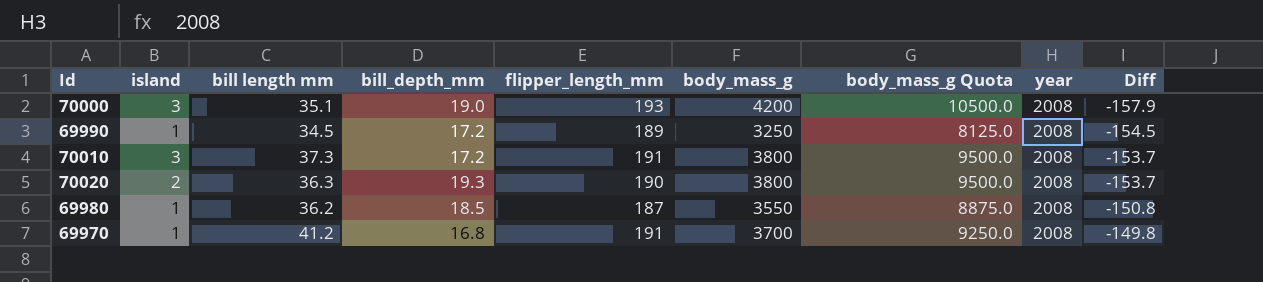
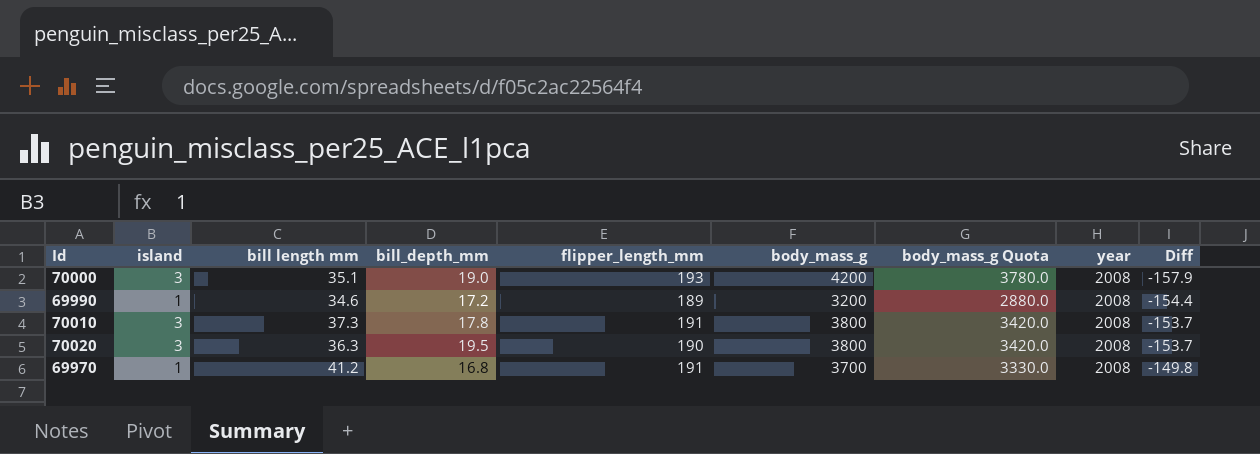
column body_mass_g Quota | formula: [body_mass_g] * 2.5 -> [body_mass_g] * 0.9
row 69980: 1 | 36.2 | 18.5 | 187 | 3550 | 8875.0 | 2008 | -150.8 -> none
69990 | bill length mm: 34.5 -> 34.6
69990 | body_mass_g: 3250 -> 3200
69990 | Diff: -154.5 -> -154.4
70010 | bill_depth_mm: 17.2 -> 17.8
70020 | island: 2 -> 3
70020 | bill_depth_mm: 19.3 -> 19.5

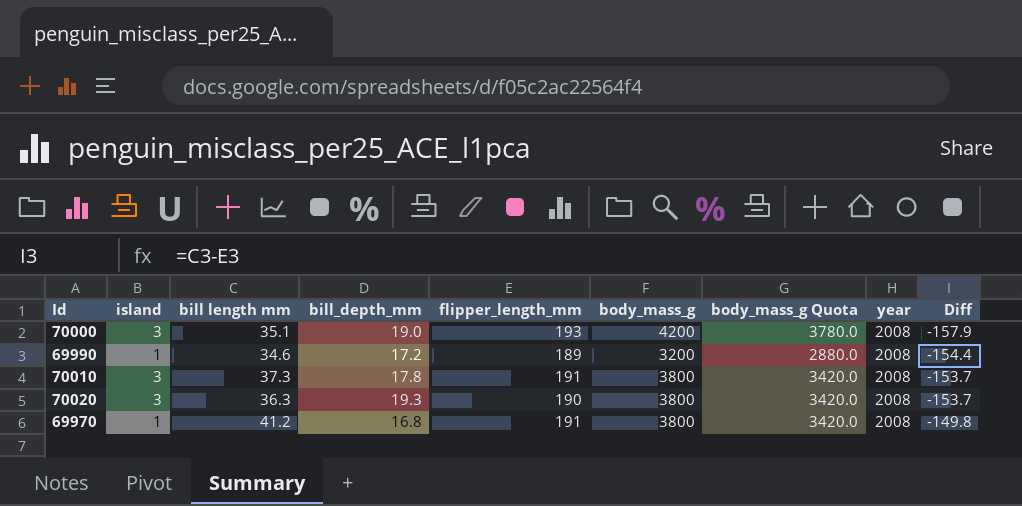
70020 | bill_depth_mm: 19.5 -> 19.3
69970 | body_mass_g: 3700 -> 3800
69970 | body_mass_g Quota: 3330.0 -> 3420.0

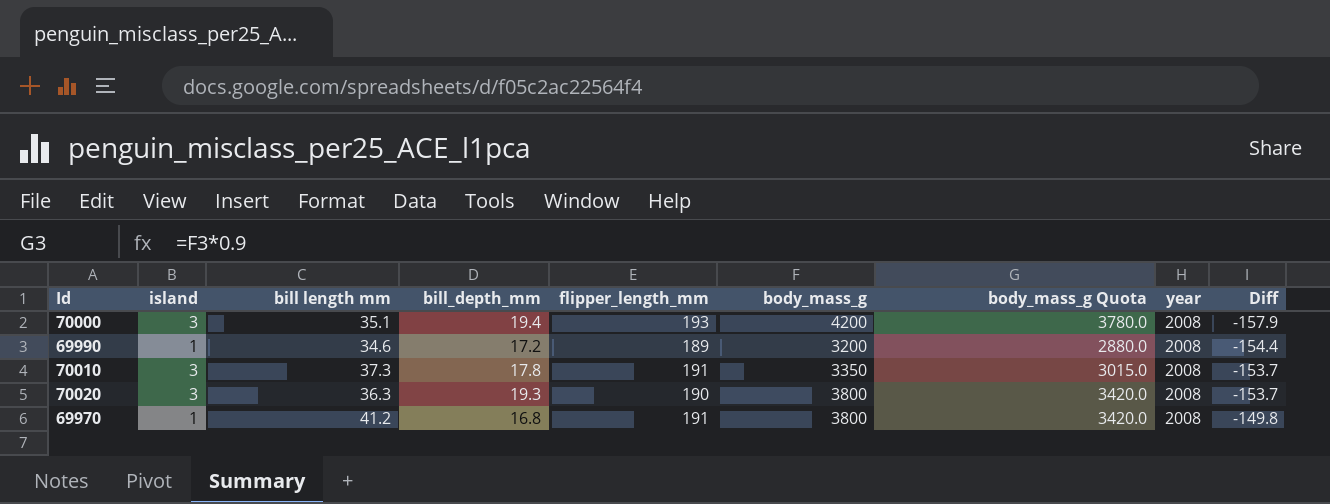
70000 | bill_depth_mm: 19.0 -> 19.4
70010 | body_mass_g: 3800 -> 3350
70010 | body_mass_g Quota: 3420.0 -> 3015.0

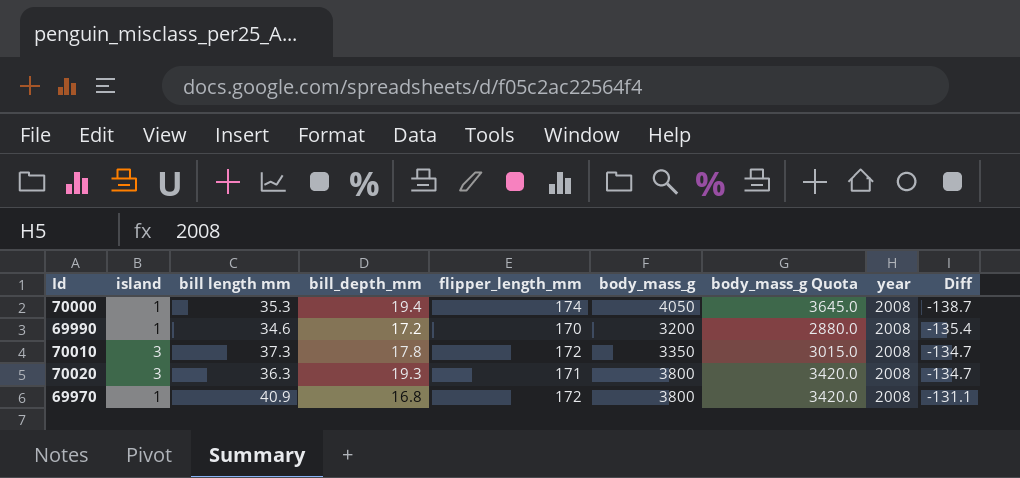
70000 | island: 3 -> 1
70000 | bill length mm: 35.1 -> 35.3
70000 | flipper_length_mm: 193 -> 174
70000 | body_mass_g: 4200 -> 4050
70000 | body_mass_g Quota: 3780.0 -> 3645.0
70000 | Diff: -157.9 -> -138.7
69990 | flipper_length_mm: 189 -> 170
69990 | Diff: -154.4 -> -135.4
70010 | flipper_length_mm: 191 -> 172
70010 | Diff: -153.7 -> -134.7
70020 | flipper_length_mm: 190 -> 171
70020 | Diff: -153.7 -> -134.7
69970 | bill length mm: 41.2 -> 40.9
69970 | flipper_length_mm: 191 -> 172
69970 | Diff: -149.8 -> -131.1

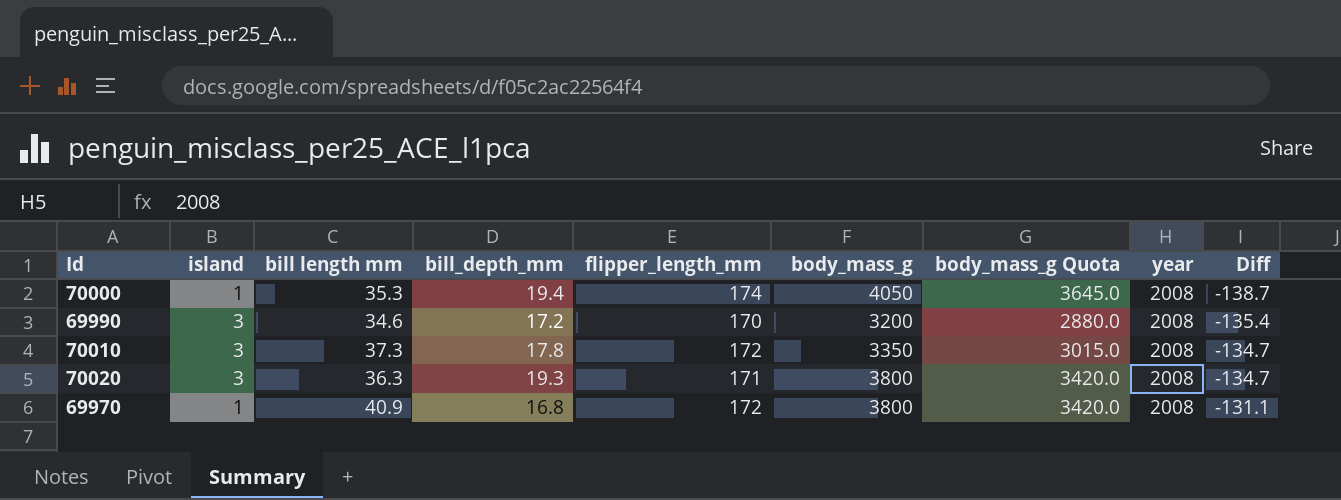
69990 | island: 1 -> 3

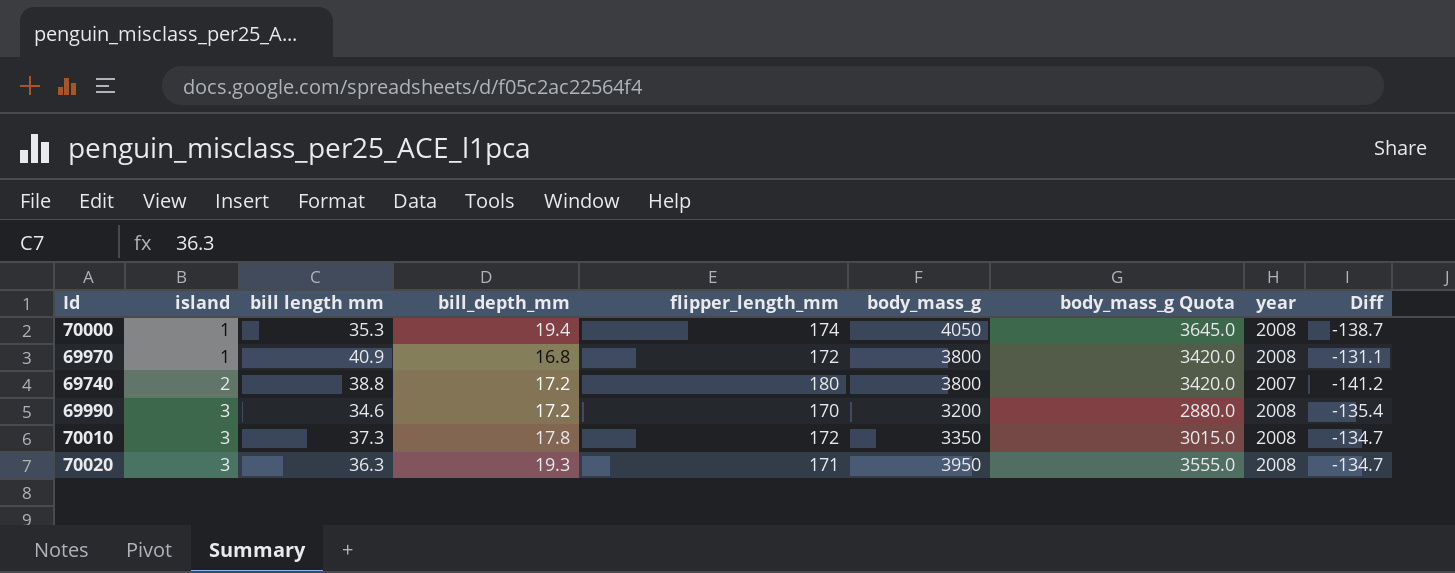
row order: Diff ascending -> island ascending
row 69740: none -> 2 | 38.8 | 17.2 | 180 | 3800 | 3420.0 | 2007 | -141.2
70020 | body_mass_g: 3800 -> 3950
70020 | body_mass_g Quota: 3420.0 -> 3555.0

